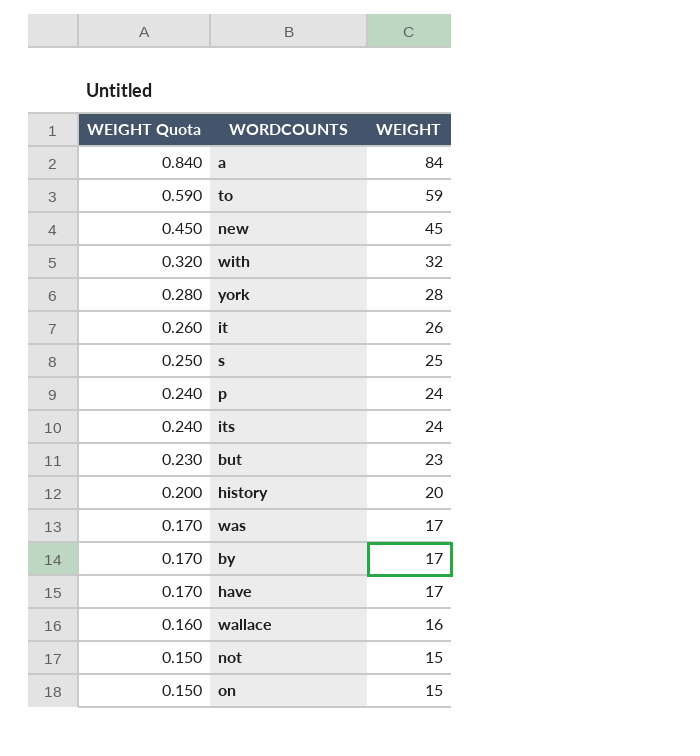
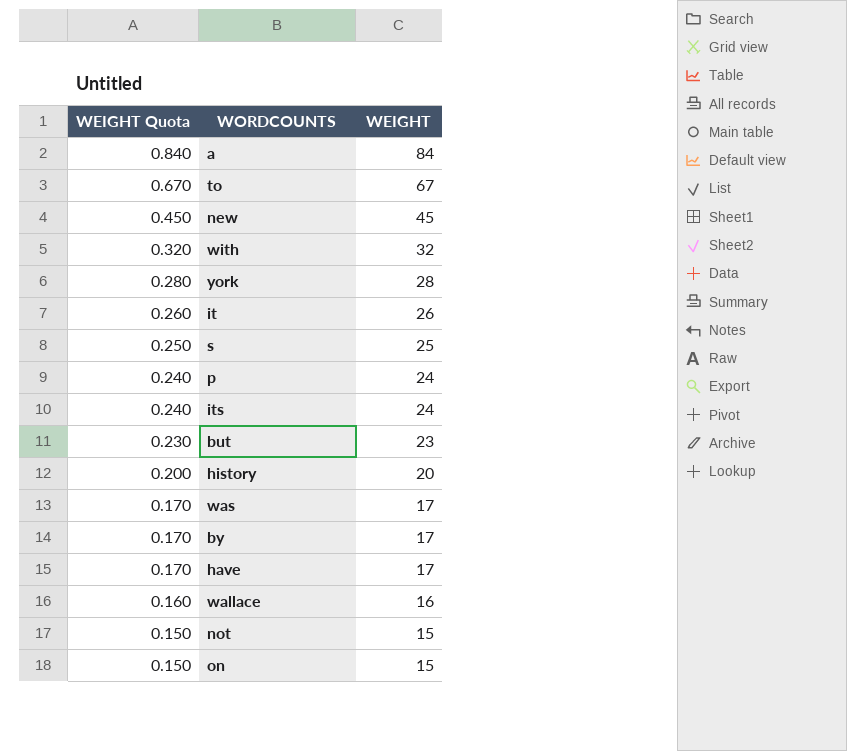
to | WEIGHT Quota: 0.590 -> 0.670
to | WEIGHT: 59 -> 67

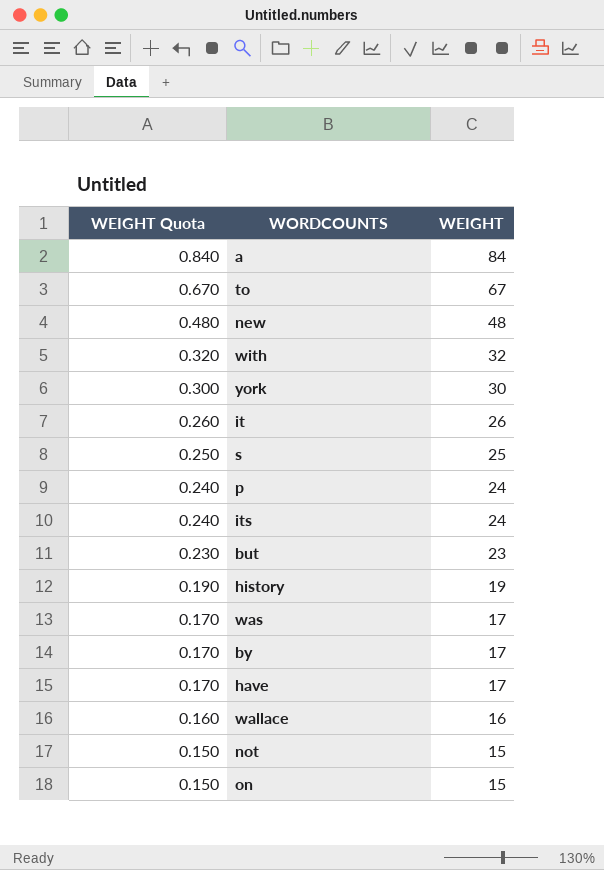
new | WEIGHT Quota: 0.450 -> 0.480
new | WEIGHT: 45 -> 48
york | WEIGHT Quota: 0.280 -> 0.300
york | WEIGHT: 28 -> 30
history | WEIGHT Quota: 0.200 -> 0.190
history | WEIGHT: 20 -> 19

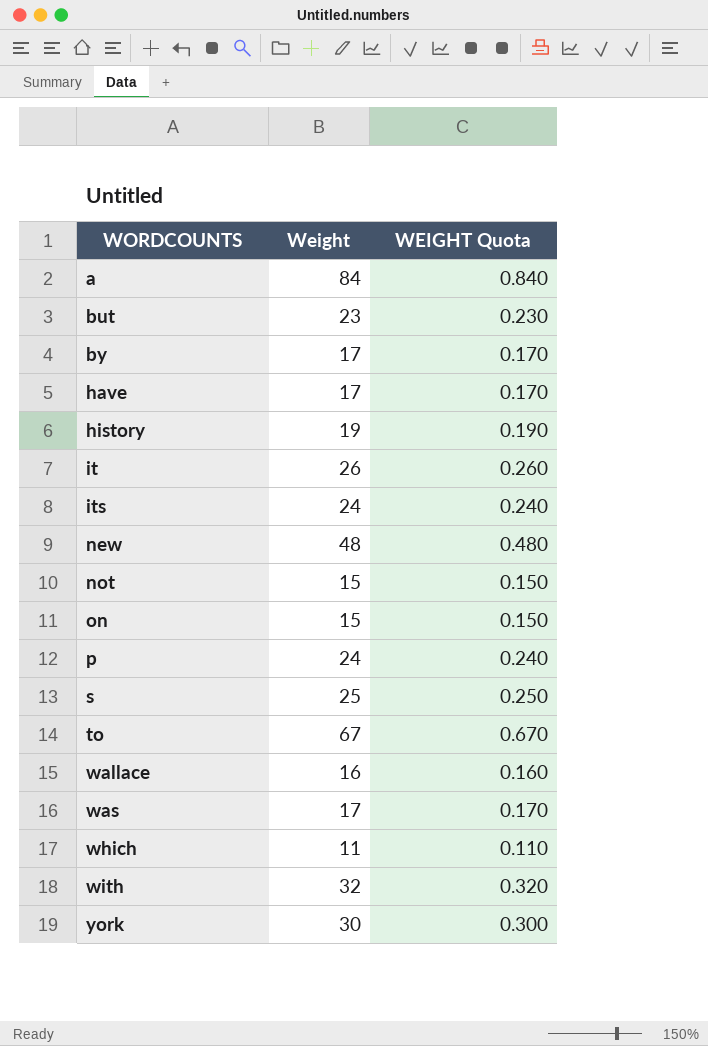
row order: WEIGHT Quota descending -> WORDCOUNTS ascending
column name: WEIGHT -> Weight
column WEIGHT Quota | position: 1 -> 3
row which: none -> 11 | 0.110

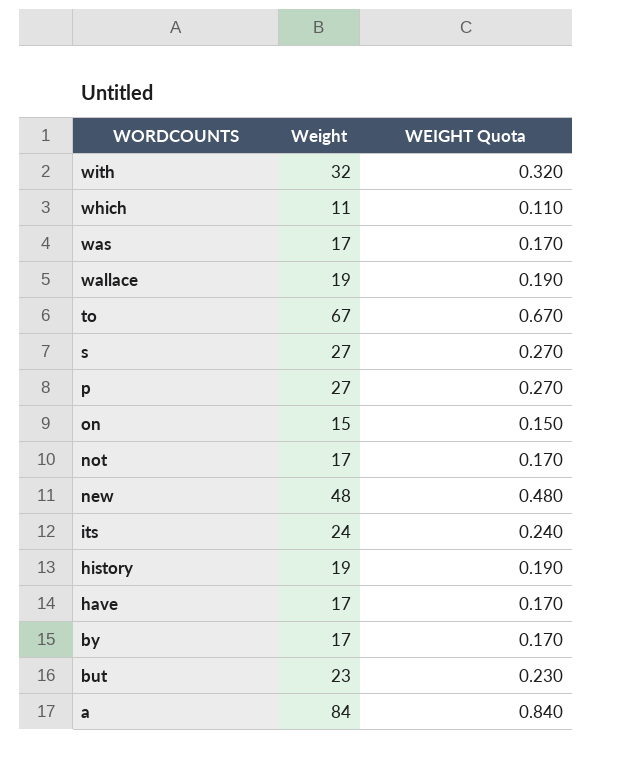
row order: WORDCOUNTS ascending -> WORDCOUNTS descending
row it: 26 | 0.260 -> none
row york: 30 | 0.300 -> none
wallace | Weight: 16 -> 19
wallace | WEIGHT Quota: 0.160 -> 0.190
s | Weight: 25 -> 27
s | WEIGHT Quota: 0.250 -> 0.270
p | Weight: 24 -> 27
p | WEIGHT Quota: 0.240 -> 0.270
not | Weight: 15 -> 17
not | WEIGHT Quota: 0.150 -> 0.170

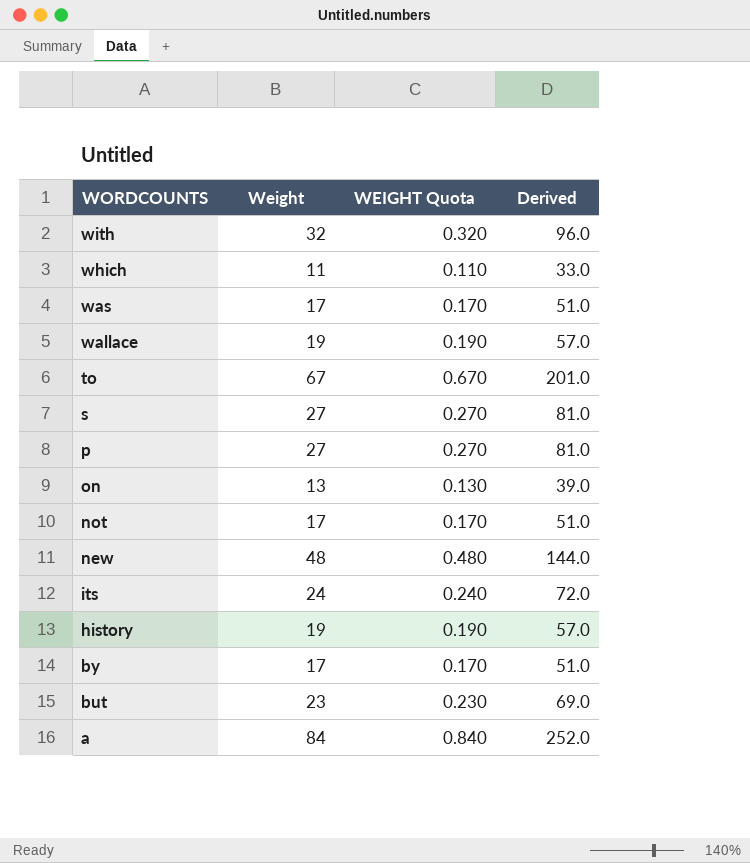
column Derived | formula: none -> [Weight] * 3
row have: 17 | 0.170 -> none
on | Weight: 15 -> 13
on | WEIGHT Quota: 0.150 -> 0.130

